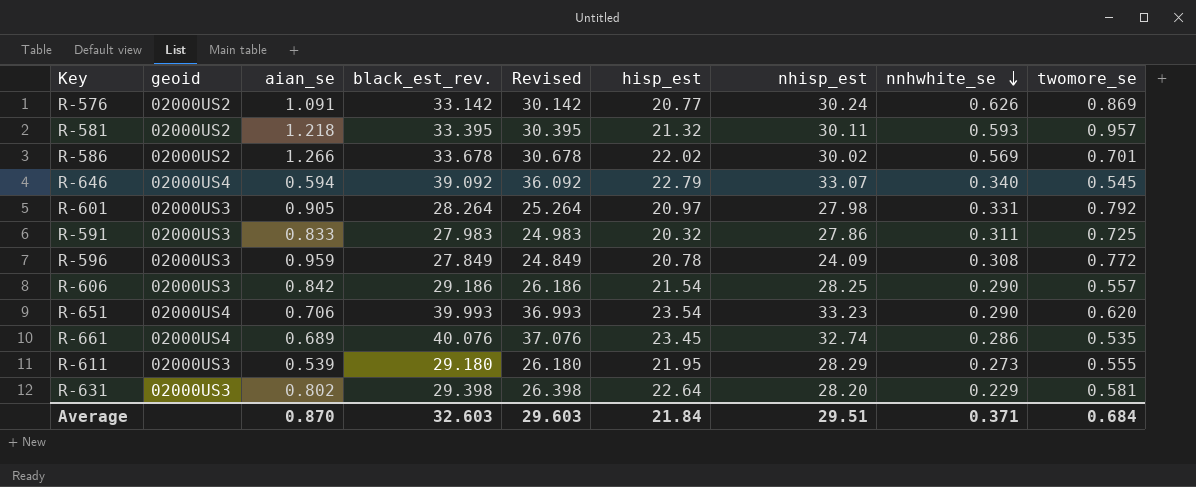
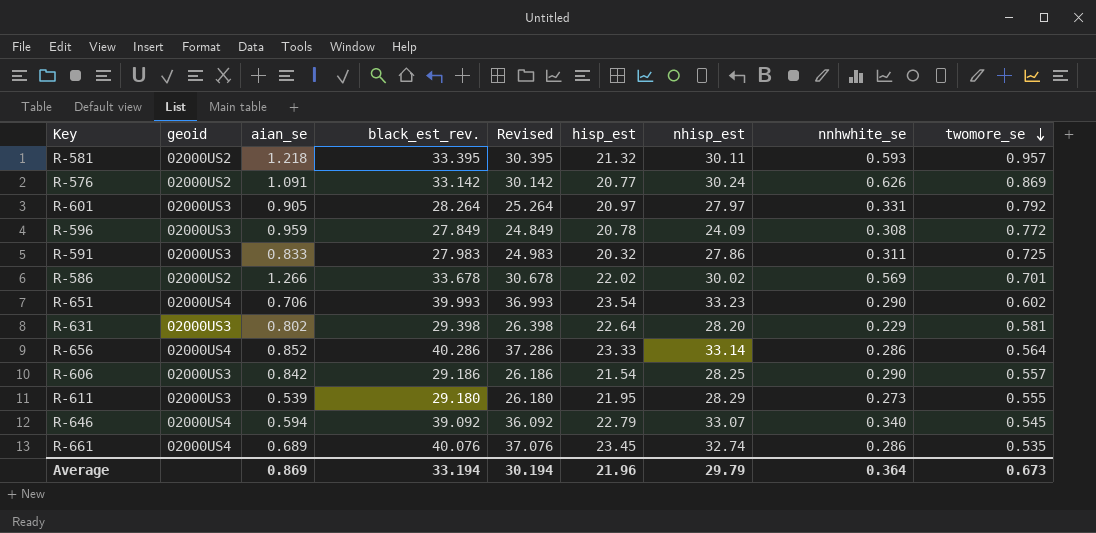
row order: nnhwhite_se descending -> twomore_se descending
R-601 | nhisp_est: 27.98 -> 27.97
R-651 | twomore_se: 0.620 -> 0.602
row R-656: none -> 02000US4 | 0.852 | 40.286 | 37.286 | 23.33 | 33.14 | 0.286 | 0.564
Average | aian_se: 0.870 -> 0.869
Average | black_est_rev.: 32.603 -> 33.194
Average | Revised: 29.603 -> 30.194
Average | hisp_est: 21.84 -> 21.96
Average | nhisp_est: 29.51 -> 29.79
Average | nnhwhite_se: 0.371 -> 0.364
Average | twomore_se: 0.684 -> 0.673

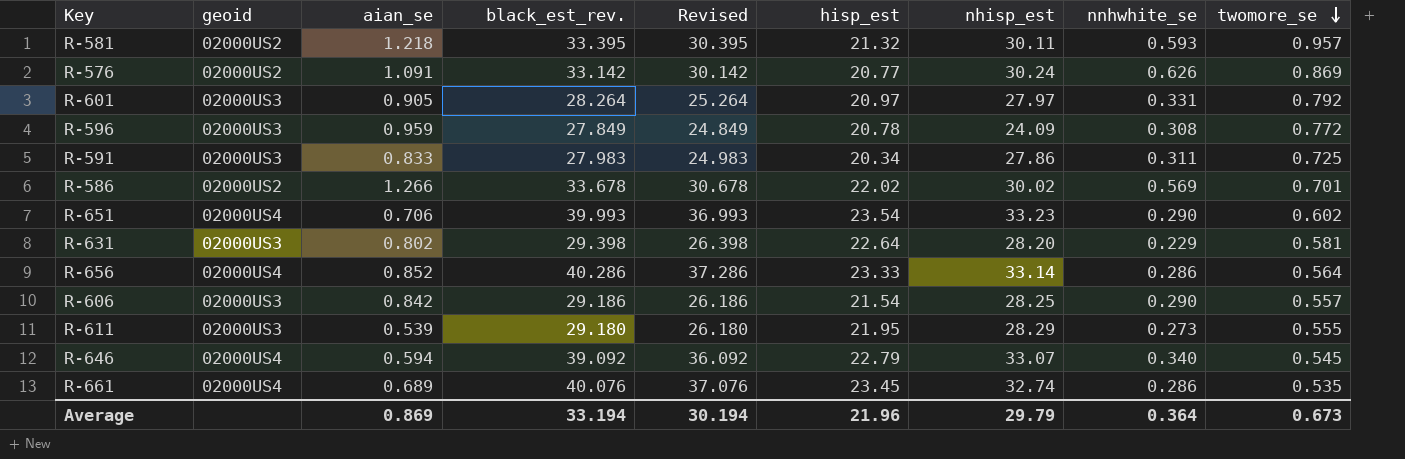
R-591 | hisp_est: 20.32 -> 20.34

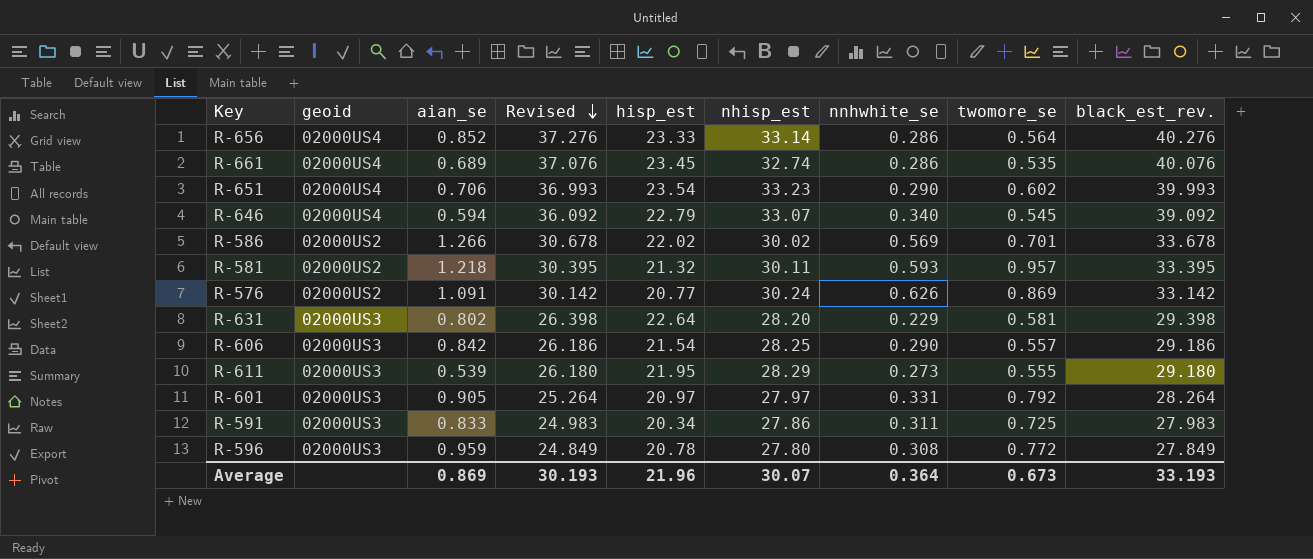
row order: twomore_se descending -> Revised descending
column black_est_rev. | position: 4 -> 9
R-656 | Revised: 37.286 -> 37.276
R-656 | black_est_rev.: 40.286 -> 40.276
R-596 | nhisp_est: 24.09 -> 27.80
Average | Revised: 30.194 -> 30.193
Average | nhisp_est: 29.79 -> 30.07
Average | black_est_rev.: 33.194 -> 33.193

